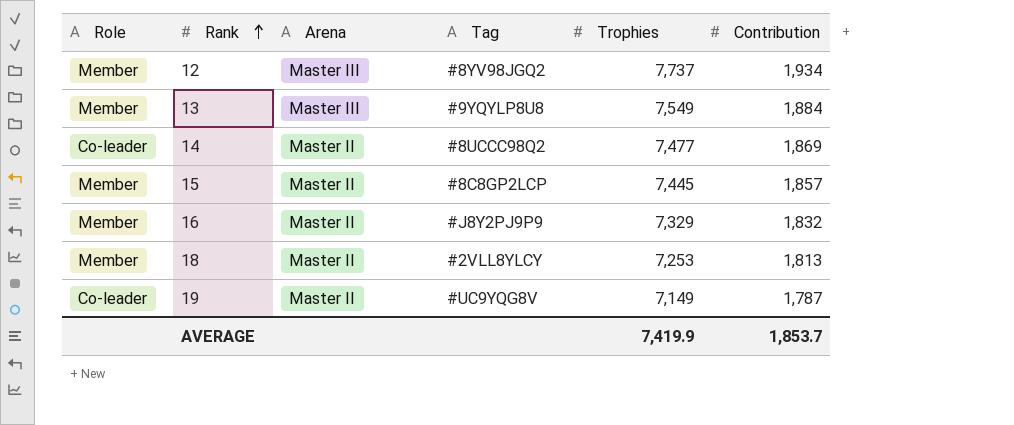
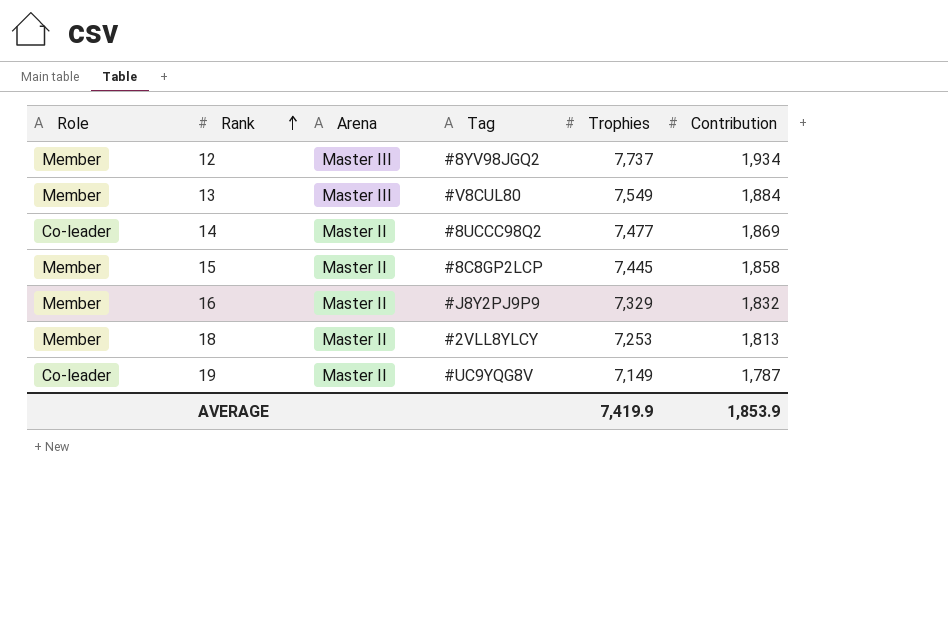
13 | Tag: #9YQYLP8U8 -> #V8CUL80
15 | Contribution: 1,857 -> 1,858
AVERAGE | Contribution: 1,853.7 -> 1,853.9

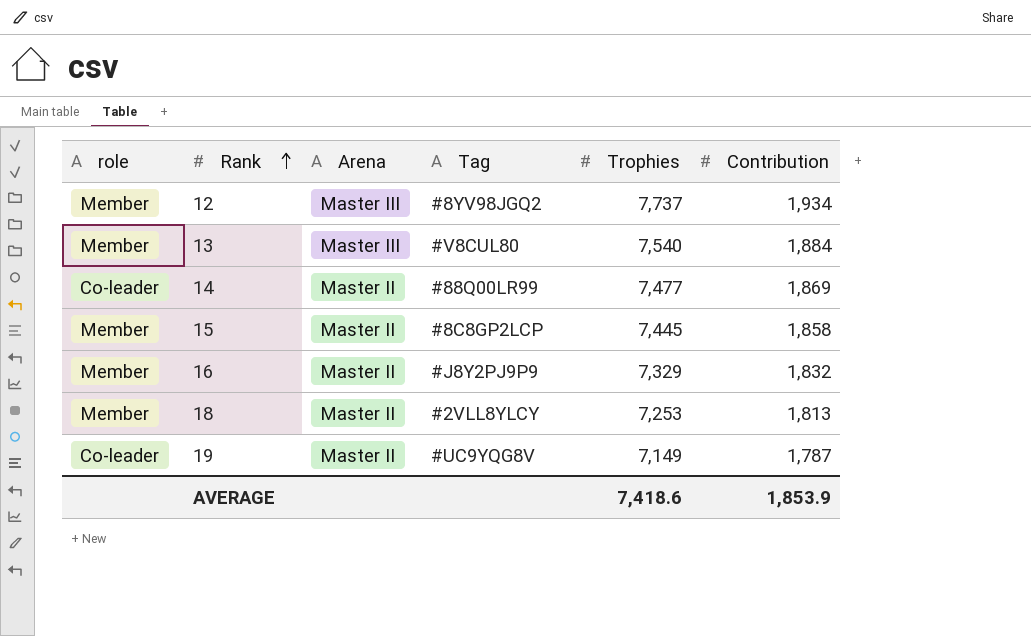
column name: Role -> role
13 | Trophies: 7,549 -> 7,540
14 | Tag: #8UCCC98Q2 -> #88Q00LR99
AVERAGE | Trophies: 7,419.9 -> 7,418.6

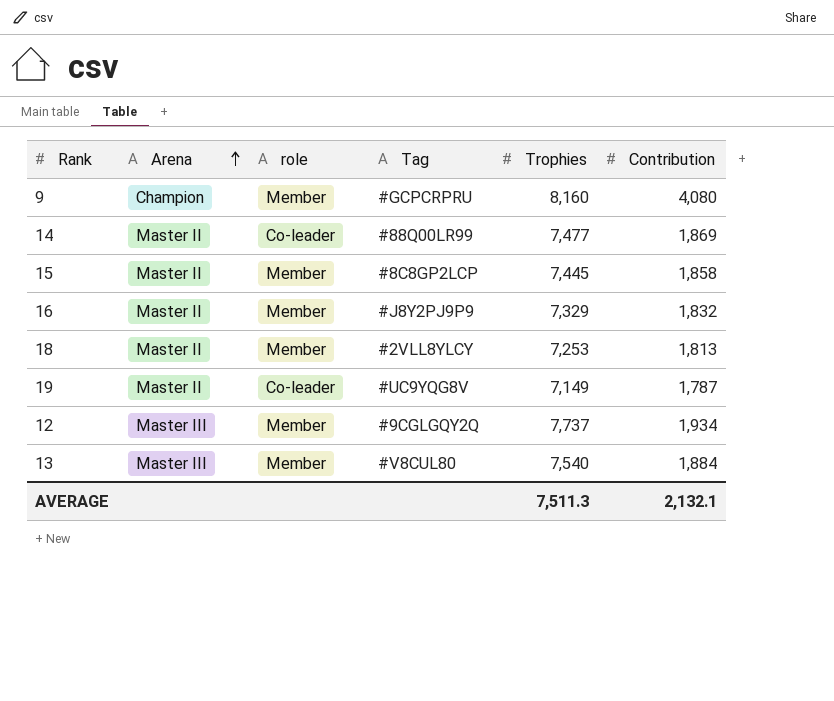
row order: Rank ascending -> Arena ascending
column role | position: 1 -> 3
row 9: none -> Champion | Member | #GCPCRPRU | 8,160 | 4,080
12 | Tag: #8YV98JGQ2 -> #9CGLGQY2Q
AVERAGE | Trophies: 7,418.6 -> 7,511.3
AVERAGE | Contribution: 1,853.9 -> 2,132.1

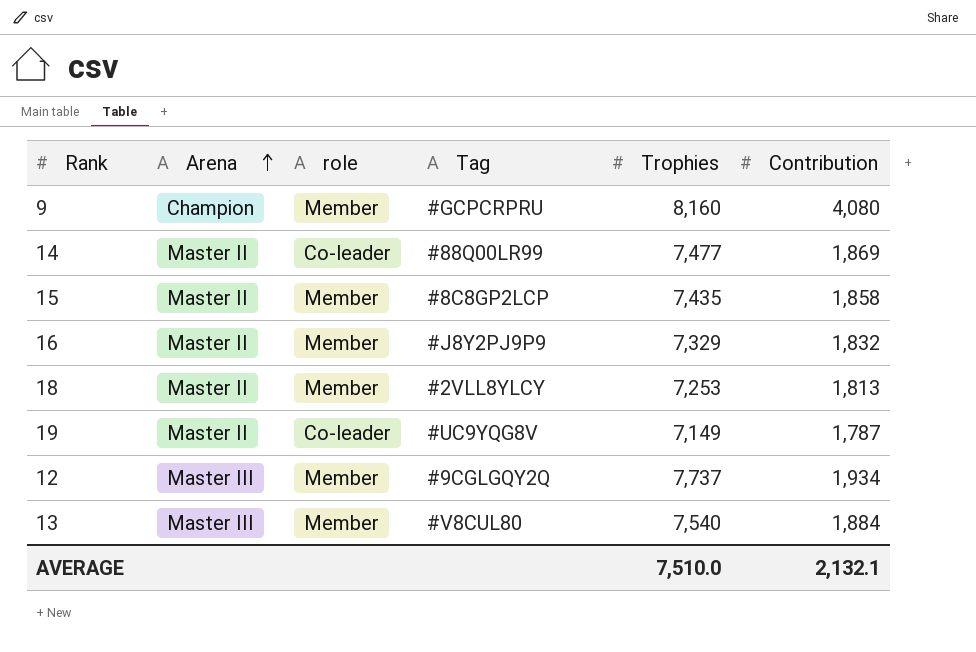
15 | Trophies: 7,445 -> 7,435
AVERAGE | Trophies: 7,511.3 -> 7,510.0

